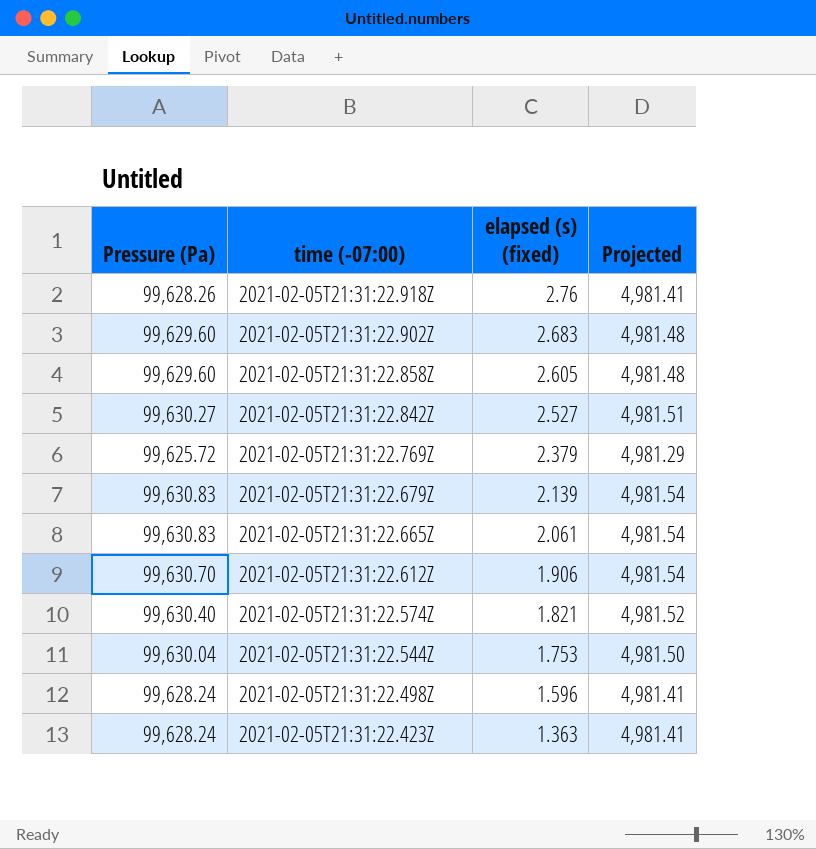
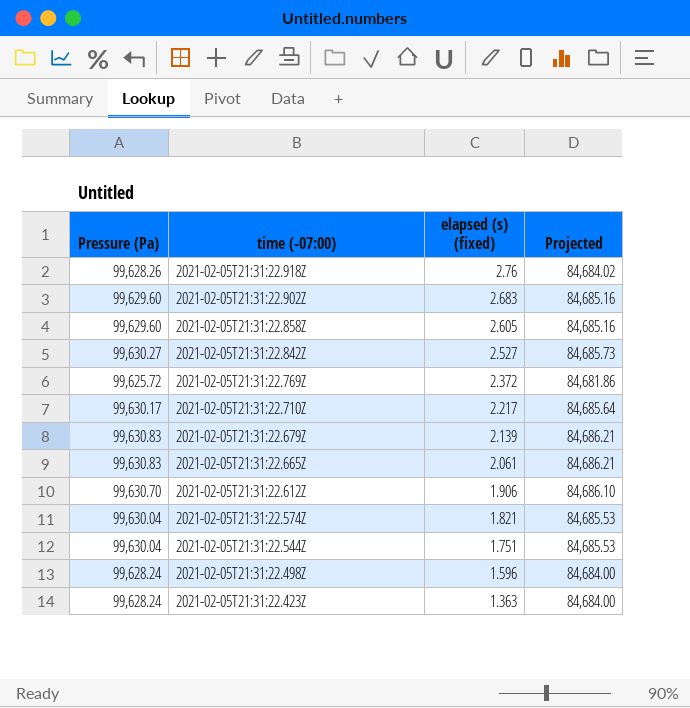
column Projected | formula: [Pressure (Pa)] * 0.05 -> [Pressure (Pa)] * 0.85
2021-02-05T21:31:22.769Z | elapsed (s) (fixed): 2.379 -> 2.372
row 2021-02-05T21:31:22.710Z: none -> 99,630.17 | 2.217 | 84,685.64
2021-02-05T21:31:22.574Z | Pressure (Pa): 99,630.40 -> 99,630.04
2021-02-05T21:31:22.544Z | elapsed (s) (fixed): 1.753 -> 1.751

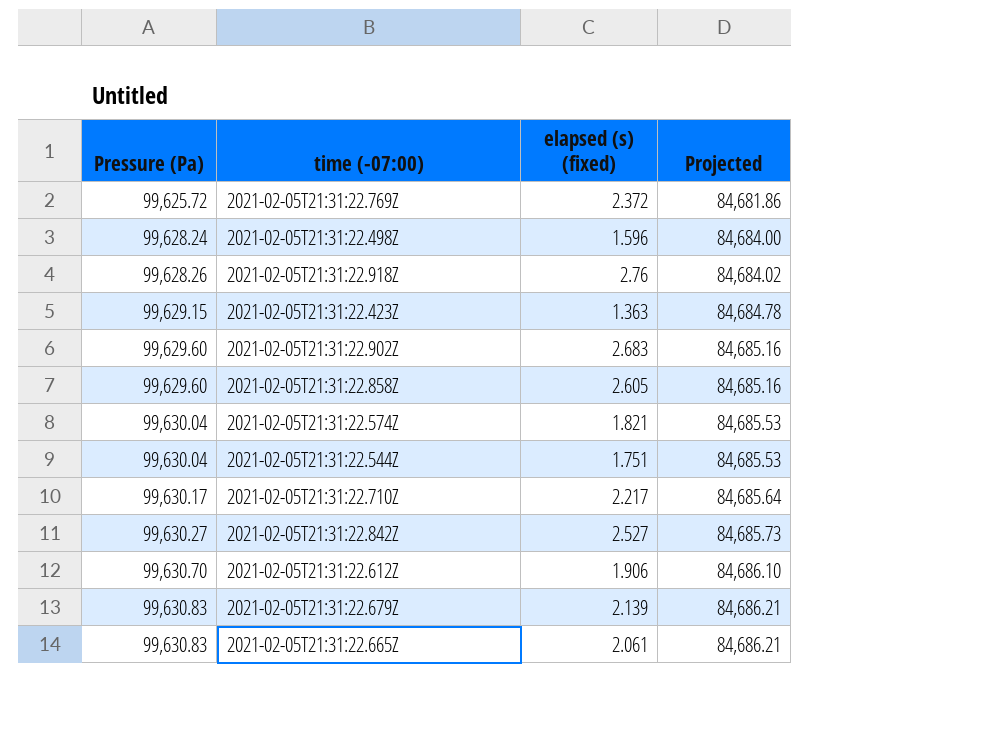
row order: time (-07:00) descending -> Pressure (Pa) ascending
2021-02-05T21:31:22.423Z | Pressure (Pa): 99,628.24 -> 99,629.15
2021-02-05T21:31:22.423Z | Projected: 84,684.00 -> 84,684.78

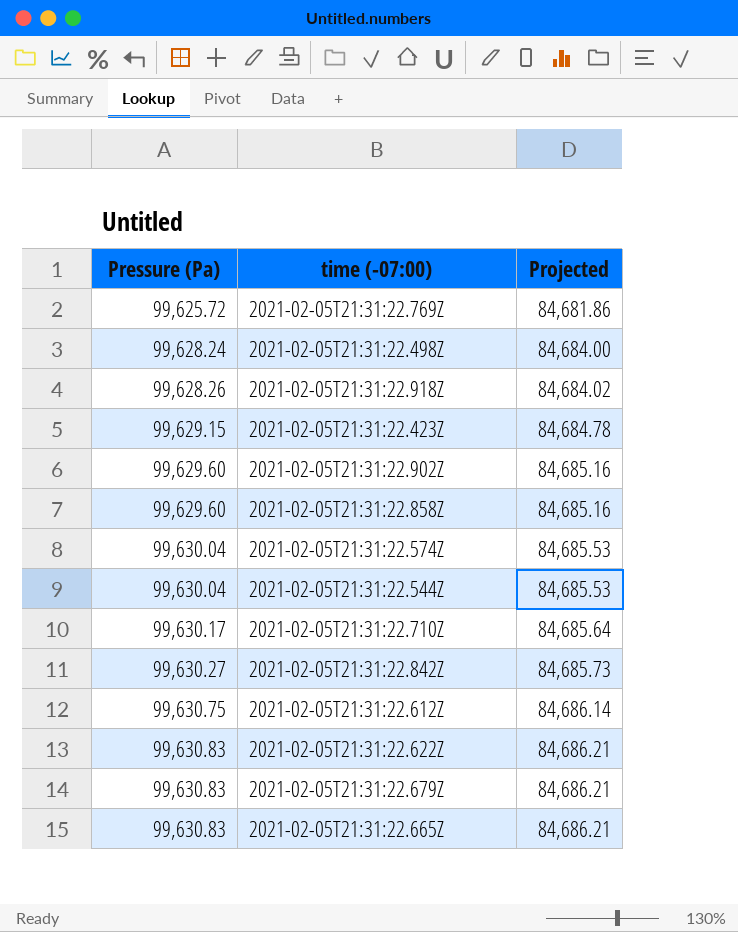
column elapsed (s) (fixed) | position: 3 -> none
2021-02-05T21:31:22.612Z | Pressure (Pa): 99,630.70 -> 99,630.75
2021-02-05T21:31:22.612Z | Projected: 84,686.10 -> 84,686.14
row 2021-02-05T21:31:22.622Z: none -> 99,630.83 | 84,686.21

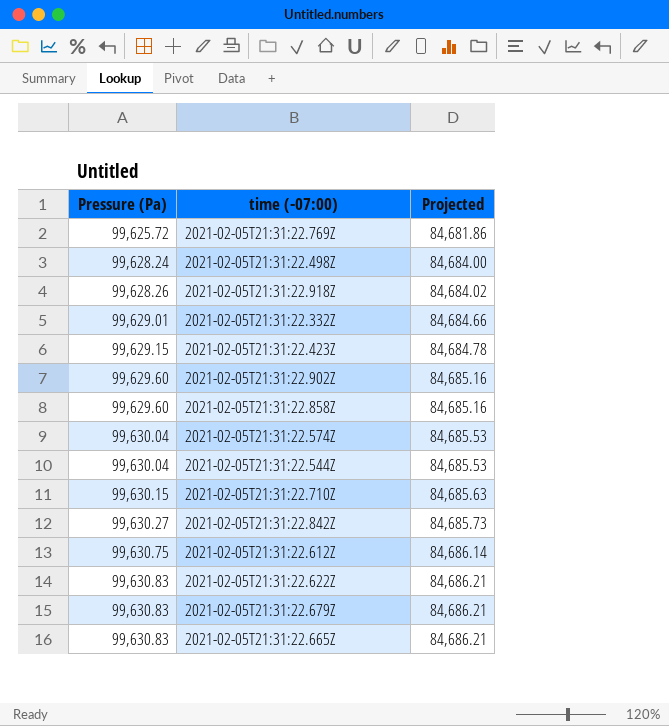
row 2021-02-05T21:31:22.332Z: none -> 99,629.01 | 84,684.66
2021-02-05T21:31:22.710Z | Pressure (Pa): 99,630.17 -> 99,630.15
2021-02-05T21:31:22.710Z | Projected: 84,685.64 -> 84,685.63

